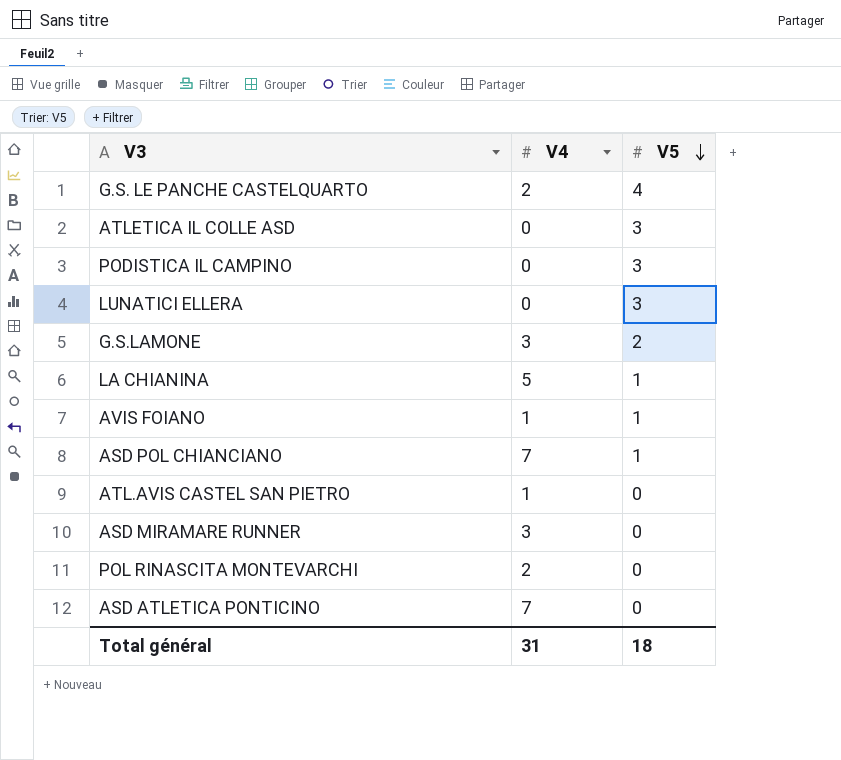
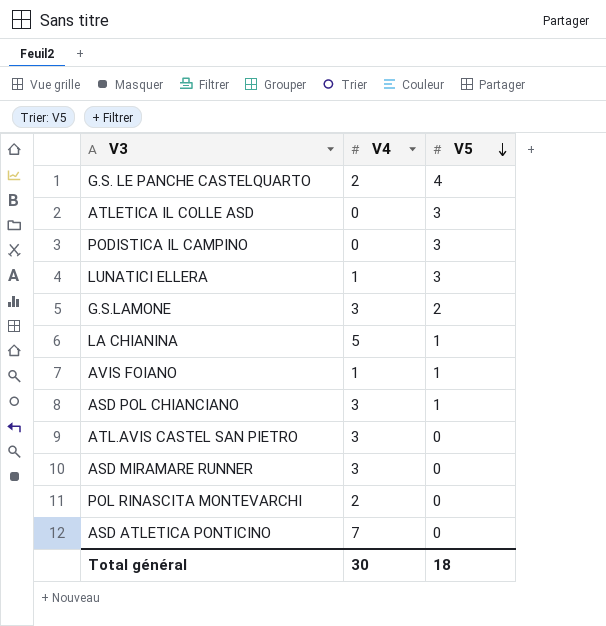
LUNATICI ELLERA | V4: 0 -> 1
ASD POL CHIANCIANO | V4: 7 -> 3
ATL.AVIS CASTEL SAN PIETRO | V4: 1 -> 3
Total général | V4: 31 -> 30

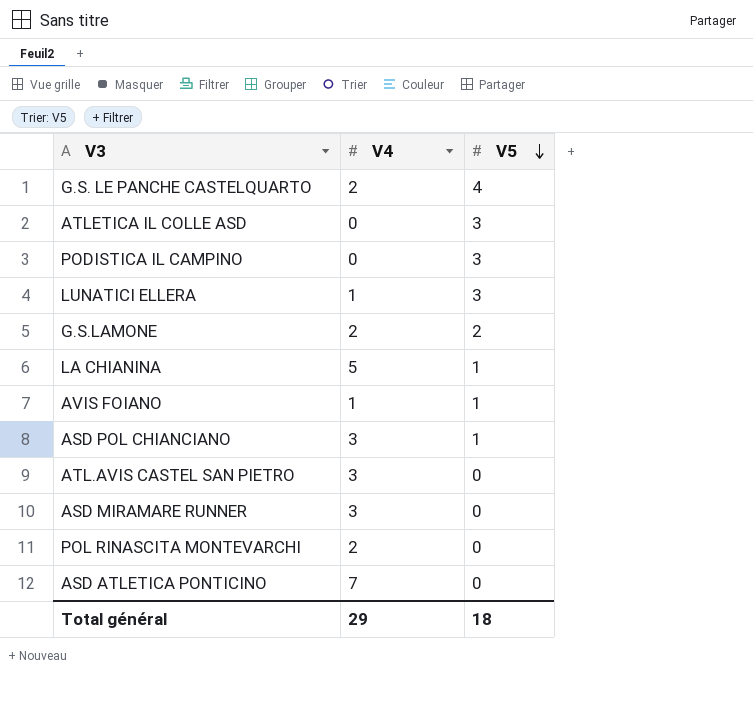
G.S.LAMONE | V4: 3 -> 2
Total général | V4: 30 -> 29

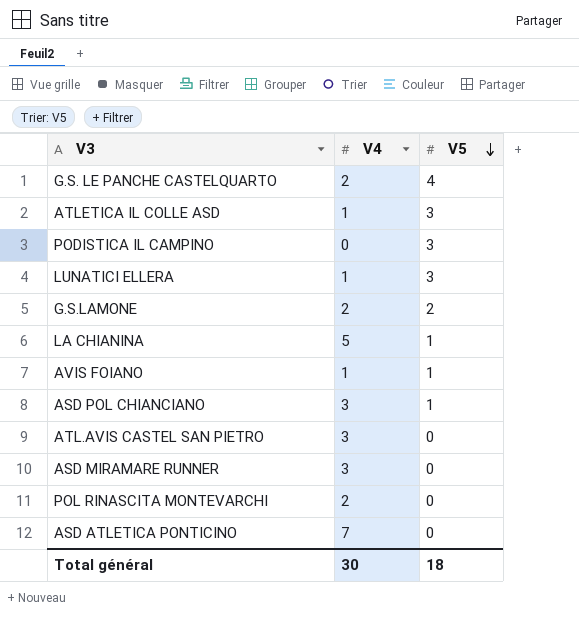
ATLETICA IL COLLE ASD | V4: 0 -> 1
Total général | V4: 29 -> 30

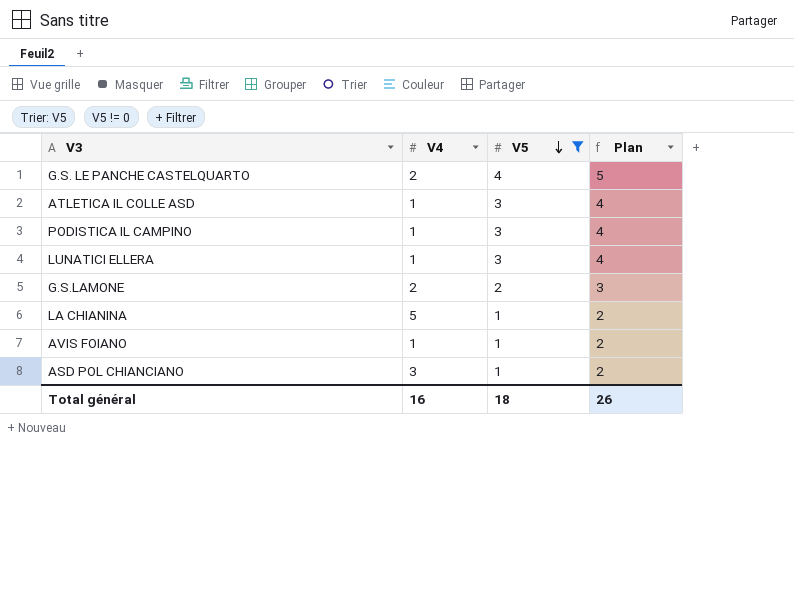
filter: none -> V5 != 0
column Plan | formula: none -> [V5] + 1
PODISTICA IL CAMPINO | V4: 0 -> 1
Total général | V4: 30 -> 16

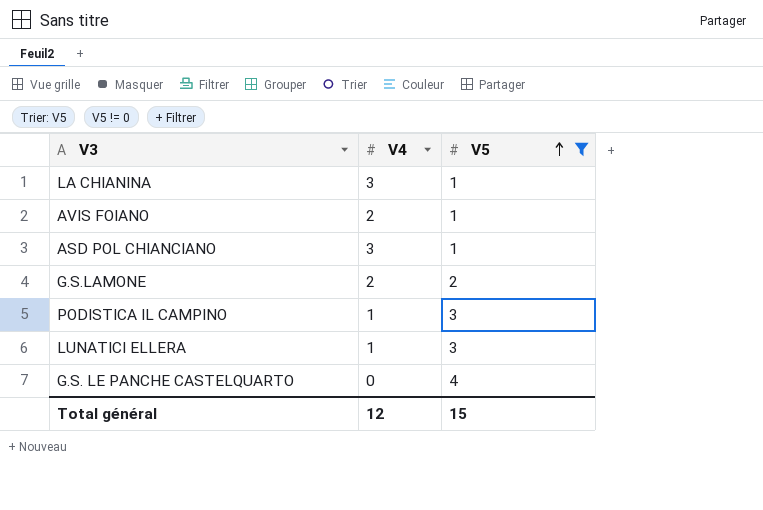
row order: V5 descending -> V5 ascending
column Plan | formula: [V5] + 1 -> none
row ATLETICA IL COLLE ASD: 1 | 3 | 4 -> none
LA CHIANINA | V4: 5 -> 3
AVIS FOIANO | V4: 1 -> 2
G.S. LE PANCHE CASTELQUARTO | V4: 2 -> 0
Total général | V4: 16 -> 12
Total général | V5: 18 -> 15

